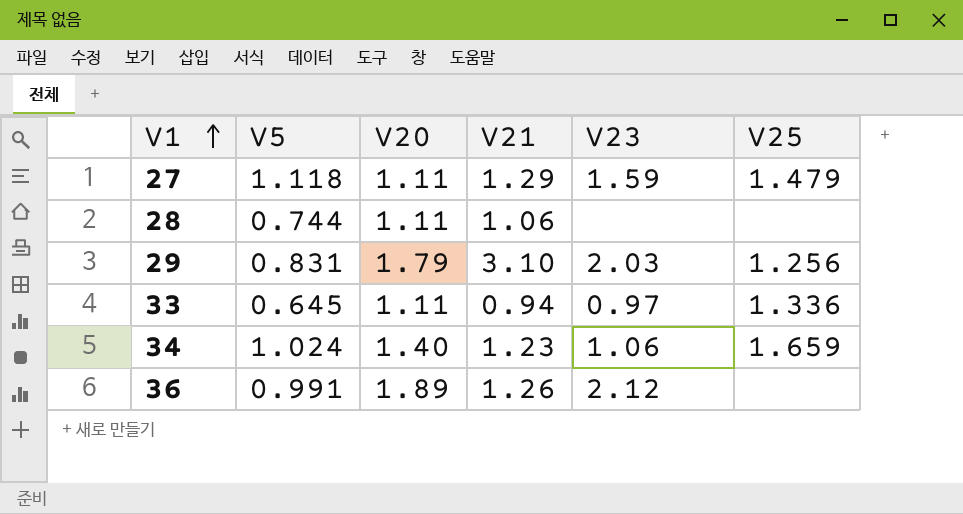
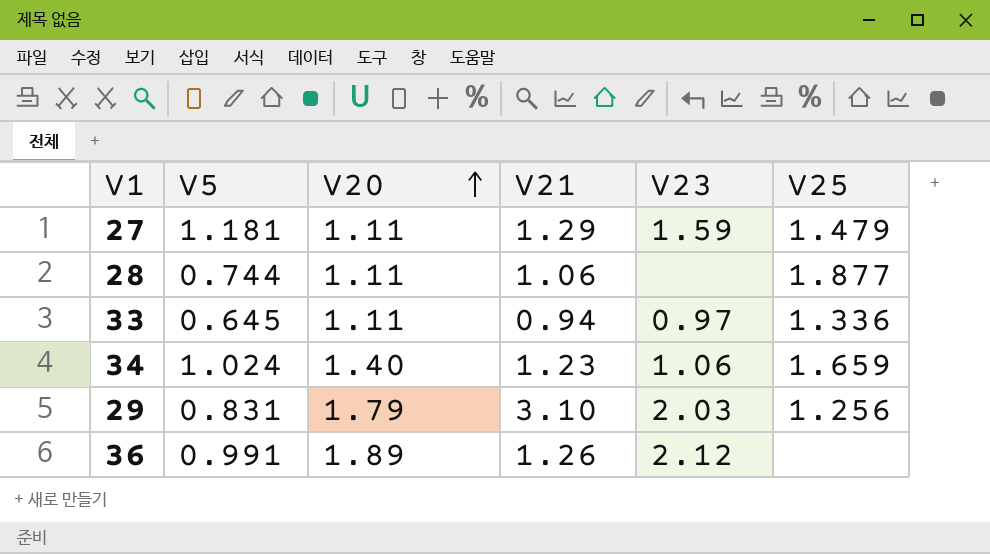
row order: V1 ascending -> V20 ascending
27 | V5: 1.118 -> 1.181
28 | V25: none -> 1.877

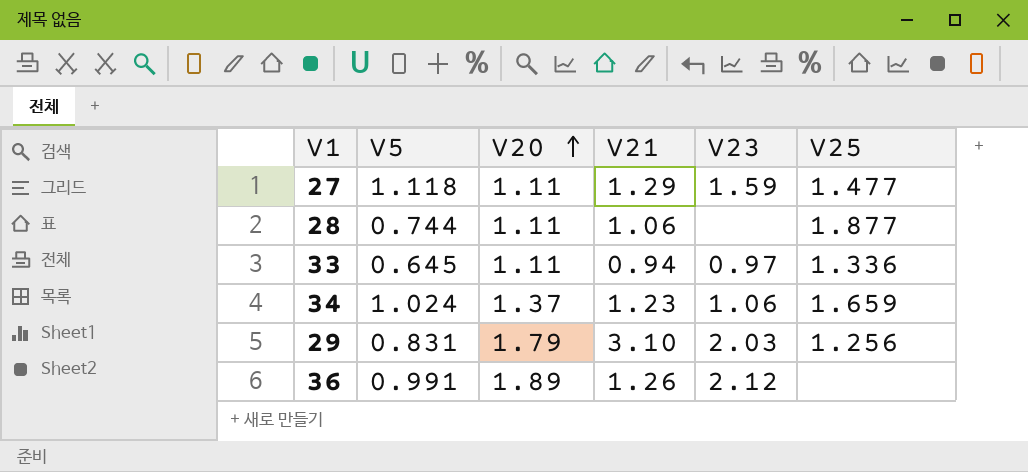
27 | V5: 1.181 -> 1.118
27 | V25: 1.479 -> 1.477
34 | V20: 1.40 -> 1.37

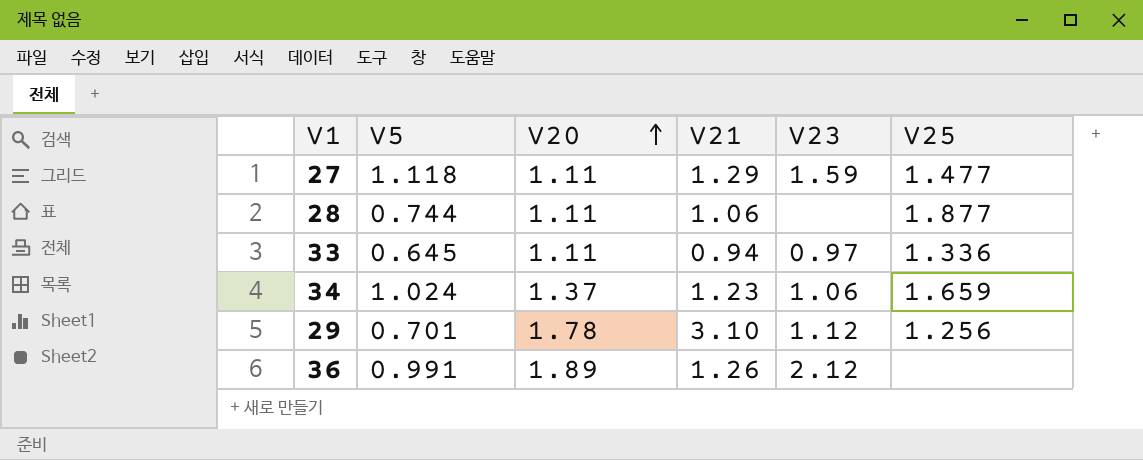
29 | V5: 0.831 -> 0.701
29 | V20: 1.79 -> 1.78
29 | V23: 2.03 -> 1.12

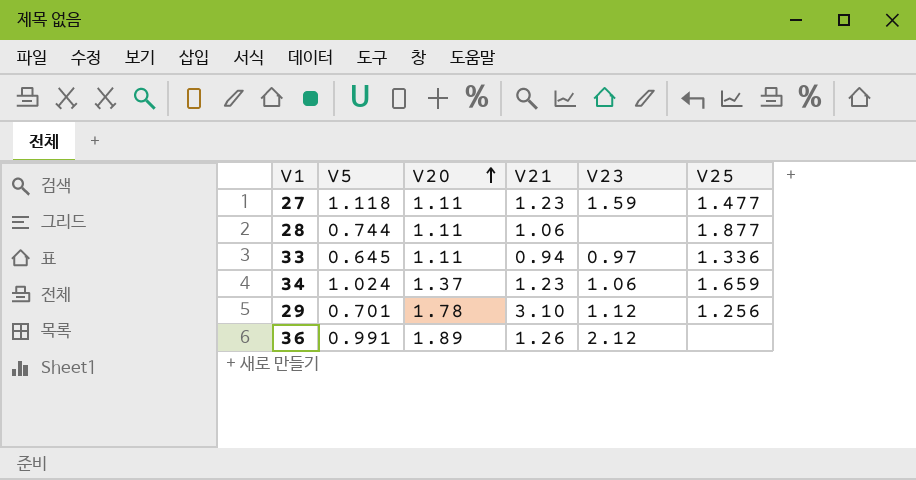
27 | V21: 1.29 -> 1.23

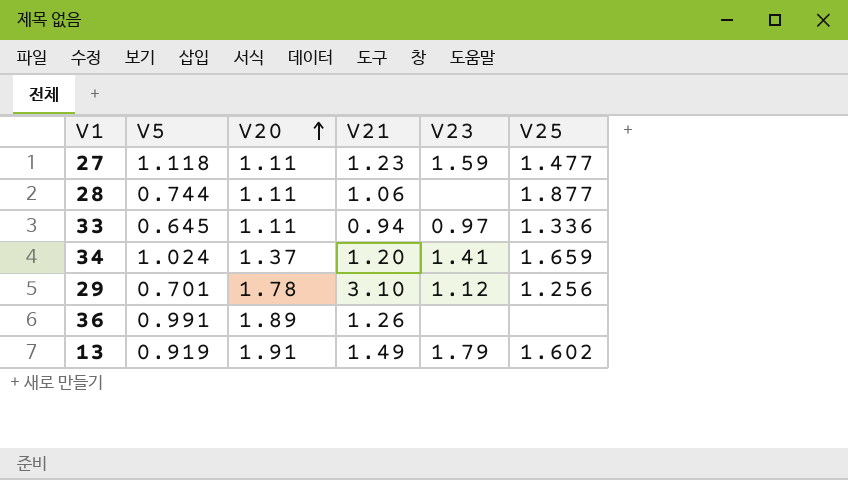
34 | V21: 1.23 -> 1.20
34 | V23: 1.06 -> 1.41
36 | V23: 2.12 -> none
row 13: none -> 0.919 | 1.91 | 1.49 | 1.79 | 1.602

